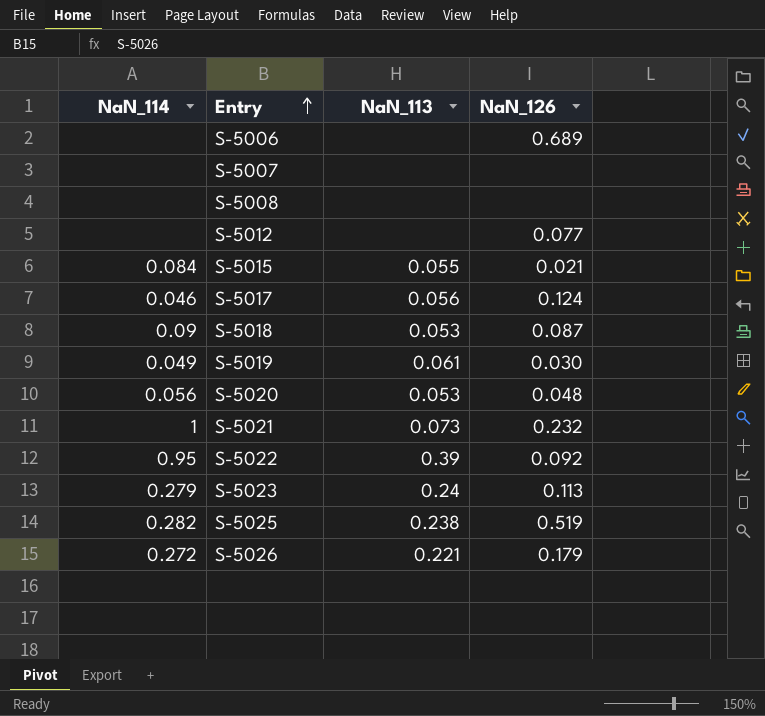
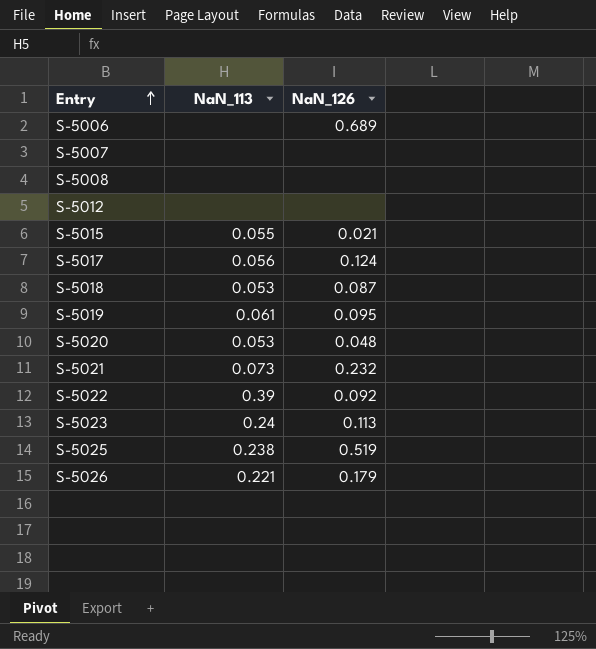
column NaN_114 | position: 1 -> none
S-5012 | NaN_126: 0.077 -> none
S-5019 | NaN_126: 0.030 -> 0.095

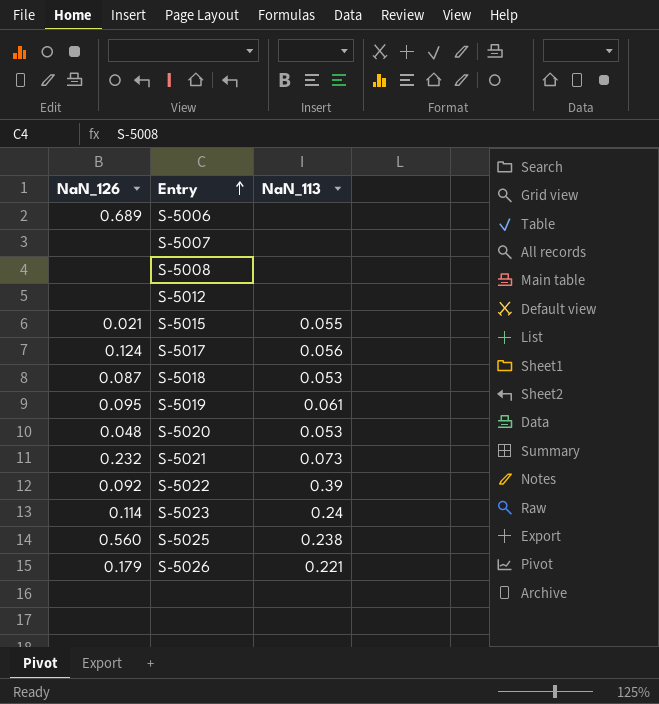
column NaN_126 | position: 3 -> 1
S-5023 | NaN_126: 0.113 -> 0.114
S-5025 | NaN_126: 0.519 -> 0.560

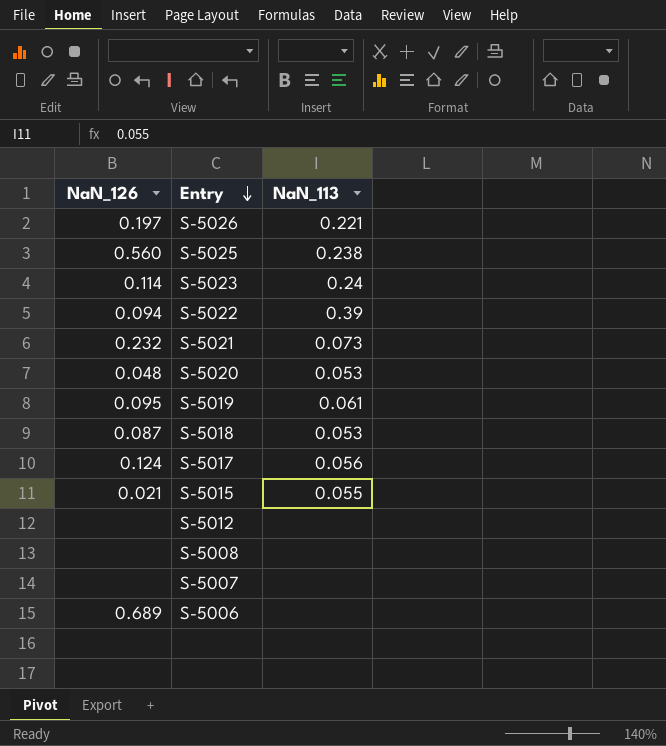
row order: Entry ascending -> Entry descending
S-5026 | NaN_126: 0.179 -> 0.197
S-5022 | NaN_126: 0.092 -> 0.094

